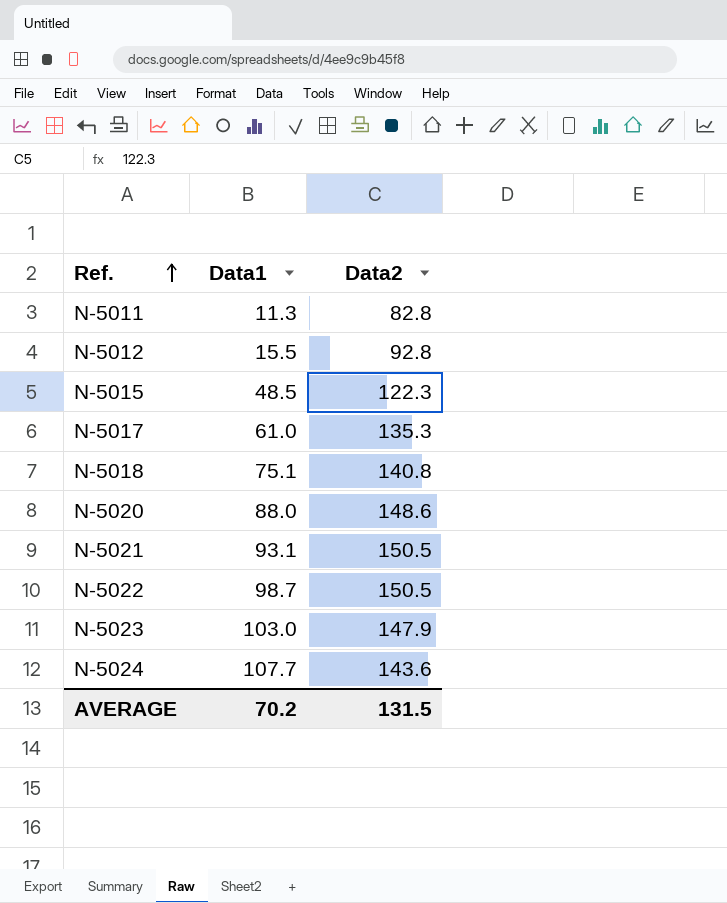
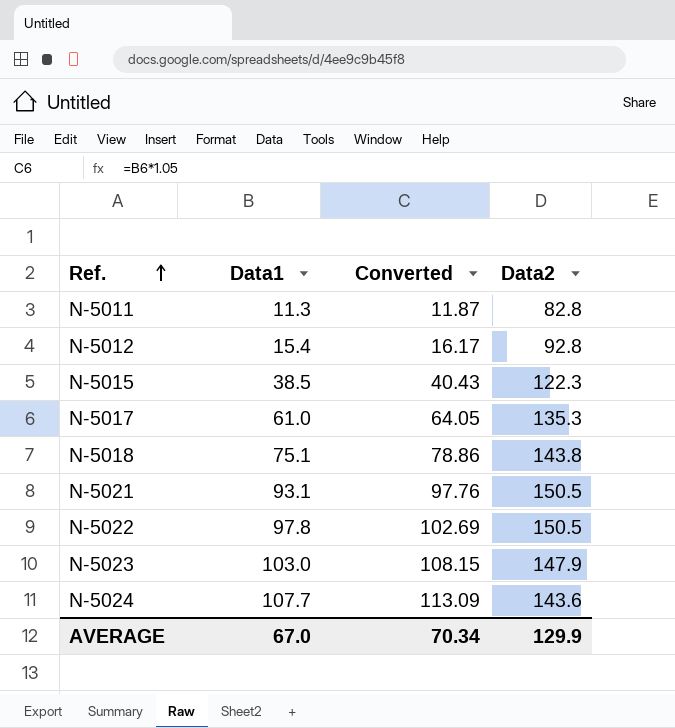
column Converted | formula: none -> [Data1] * 1.05
row N-5020: 88.0 | 148.6 -> none
N-5012 | Data1: 15.5 -> 15.4
N-5015 | Data1: 48.5 -> 38.5
N-5018 | Data2: 140.8 -> 143.8
N-5022 | Data1: 98.7 -> 97.8
AVERAGE | Data1: 70.2 -> 67.0
AVERAGE | Data2: 131.5 -> 129.9

